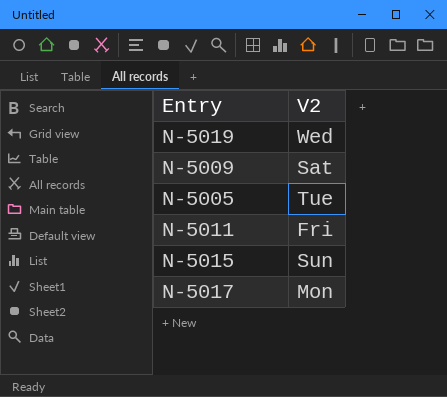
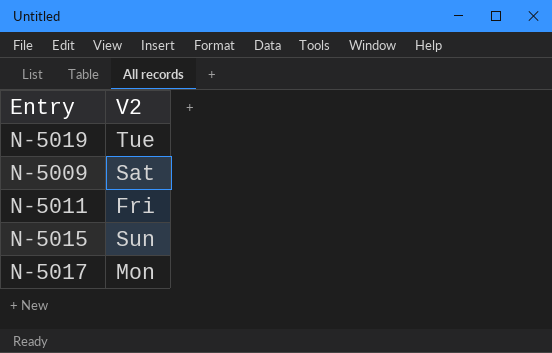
row N-5005: Tue -> none
N-5019 | V2: Wed -> Tue

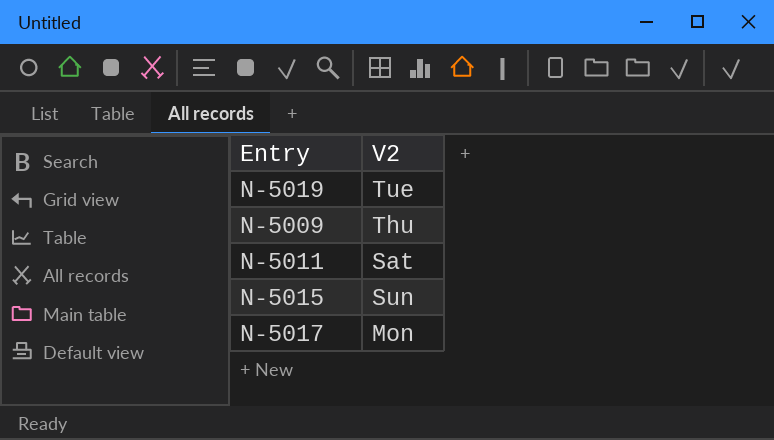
N-5009 | V2: Sat -> Thu
N-5011 | V2: Fri -> Sat

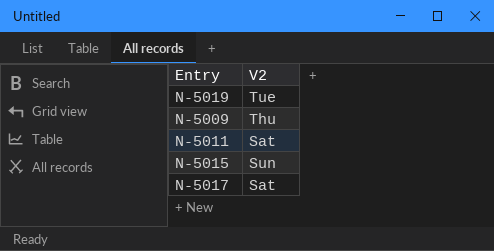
N-5017 | V2: Mon -> Sat

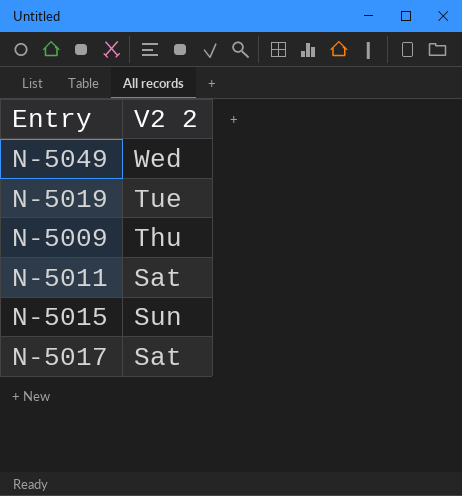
column name: V2 -> V2 2
row N-5049: none -> Wed

